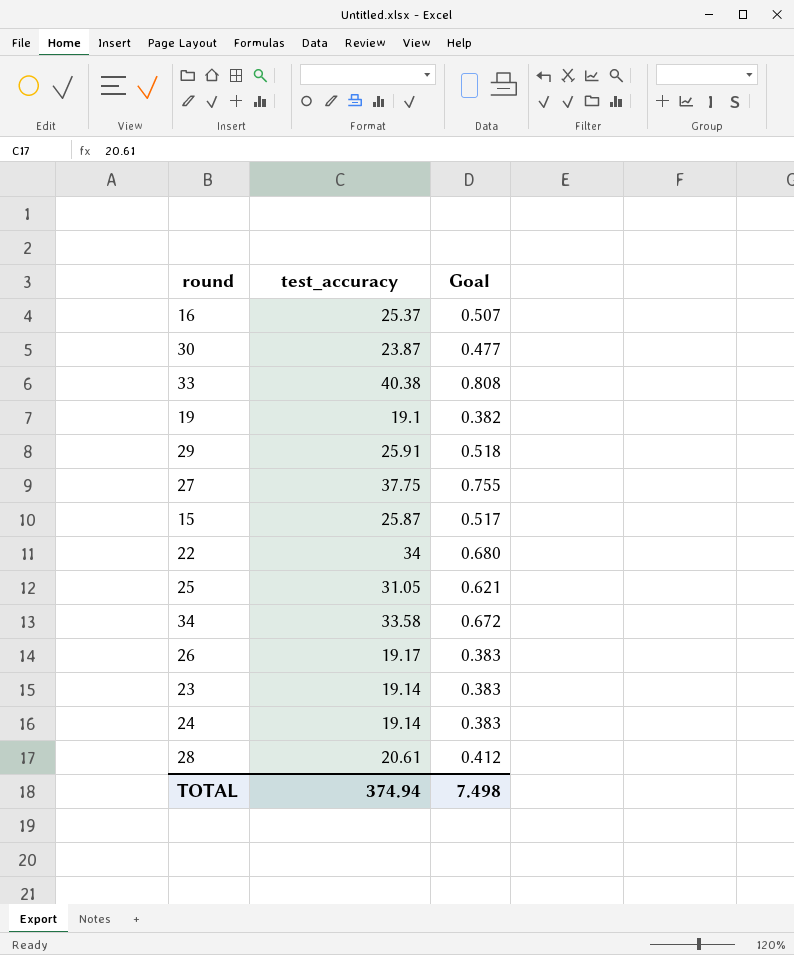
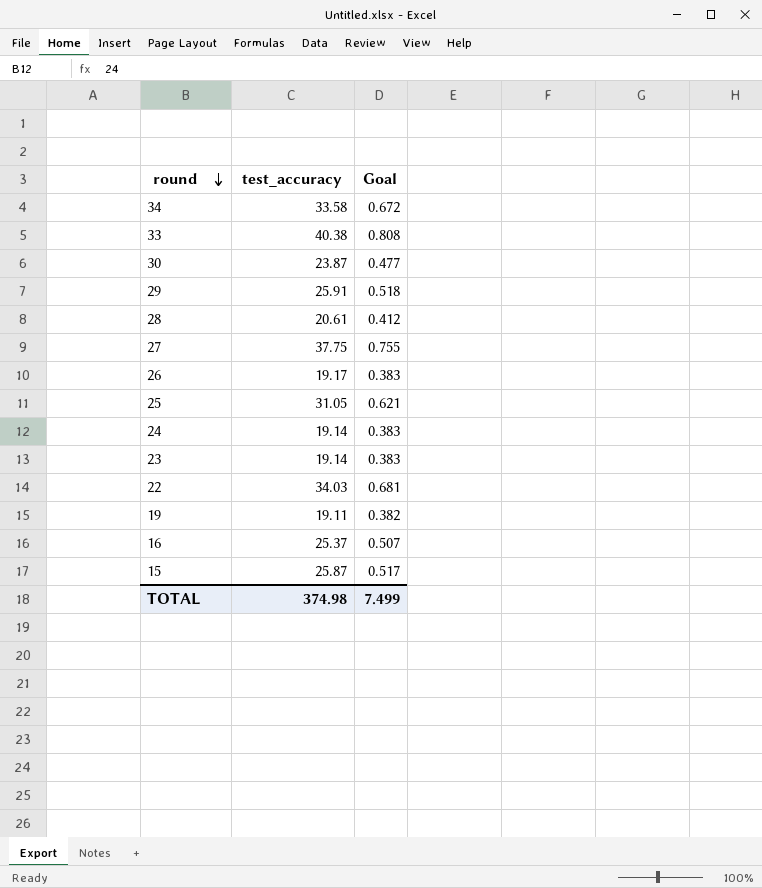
row order: none -> round descending
22 | test_accuracy: 34 -> 34.03
22 | Goal: 0.680 -> 0.681
19 | test_accuracy: 19.1 -> 19.11
TOTAL | test_accuracy: 374.94 -> 374.98
TOTAL | Goal: 7.498 -> 7.499

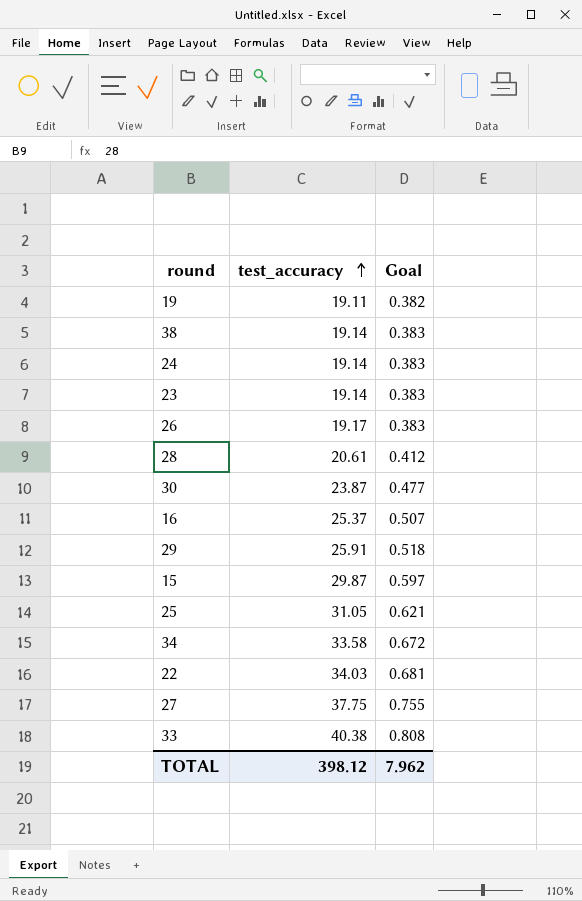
row order: round descending -> test_accuracy ascending
row 38: none -> 19.14 | 0.383
15 | test_accuracy: 25.87 -> 29.87
15 | Goal: 0.517 -> 0.597
TOTAL | test_accuracy: 374.98 -> 398.12
TOTAL | Goal: 7.499 -> 7.962

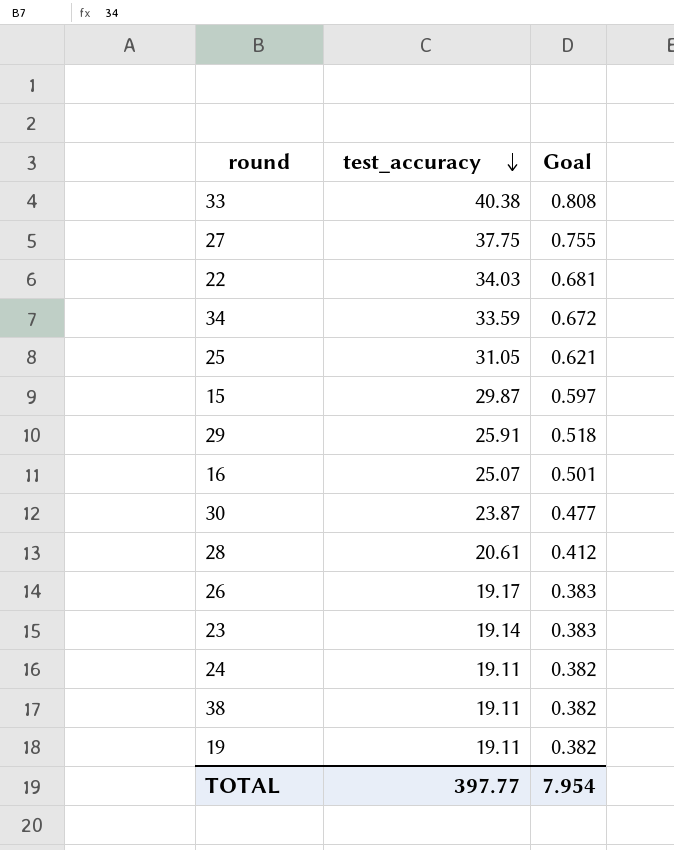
row order: test_accuracy ascending -> test_accuracy descending
34 | test_accuracy: 33.58 -> 33.59
16 | test_accuracy: 25.37 -> 25.07
16 | Goal: 0.507 -> 0.501
24 | test_accuracy: 19.14 -> 19.11
24 | Goal: 0.383 -> 0.382
38 | test_accuracy: 19.14 -> 19.11
38 | Goal: 0.383 -> 0.382
TOTAL | test_accuracy: 398.12 -> 397.77
TOTAL | Goal: 7.962 -> 7.954

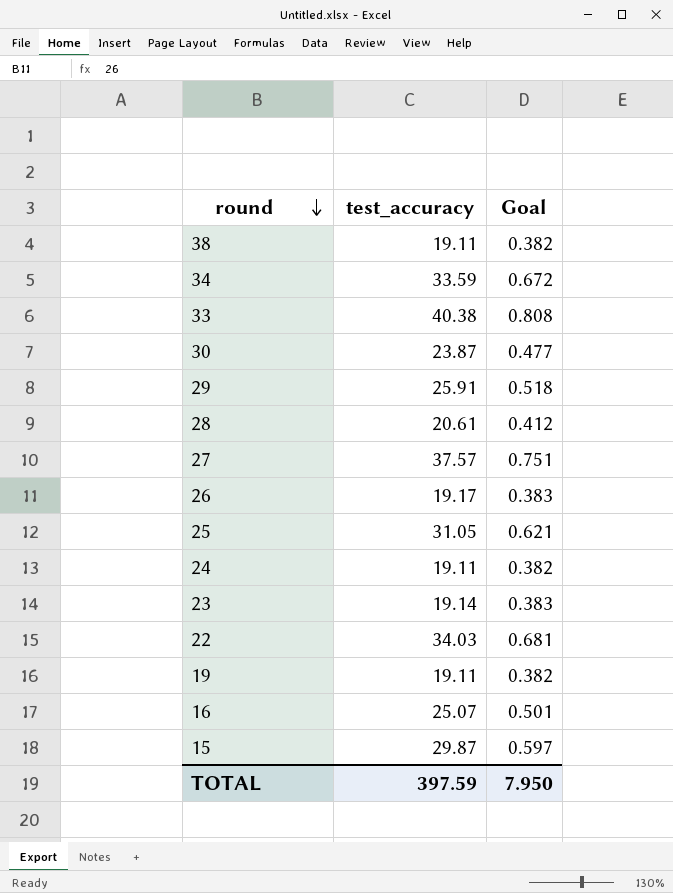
row order: test_accuracy descending -> round descending
27 | test_accuracy: 37.75 -> 37.57
27 | Goal: 0.755 -> 0.751
TOTAL | test_accuracy: 397.77 -> 397.59
TOTAL | Goal: 7.954 -> 7.950

